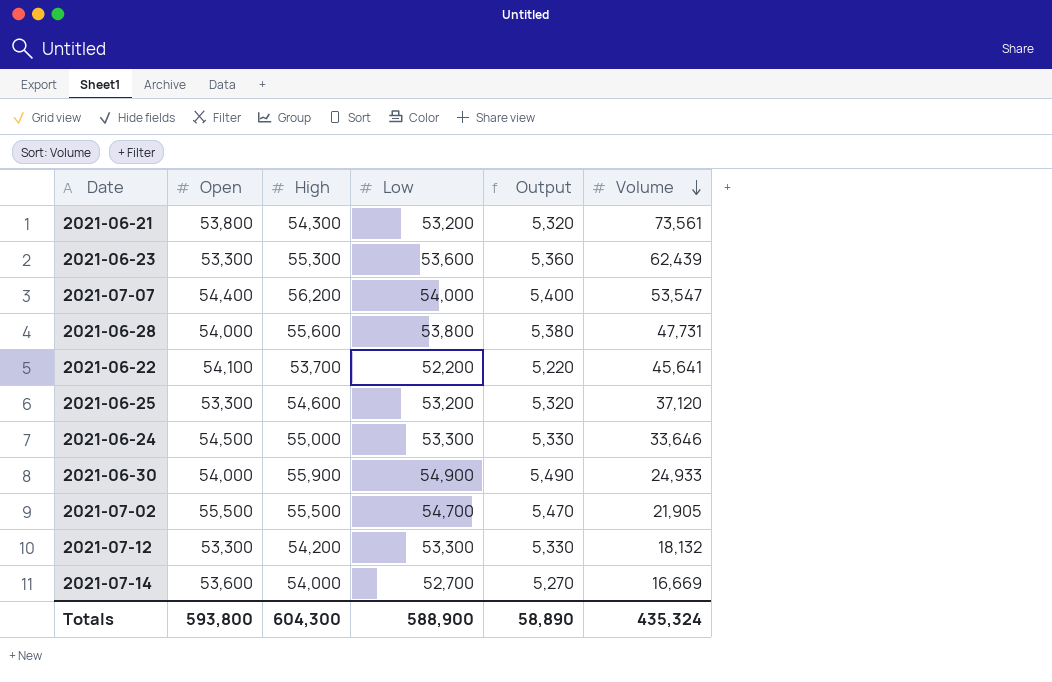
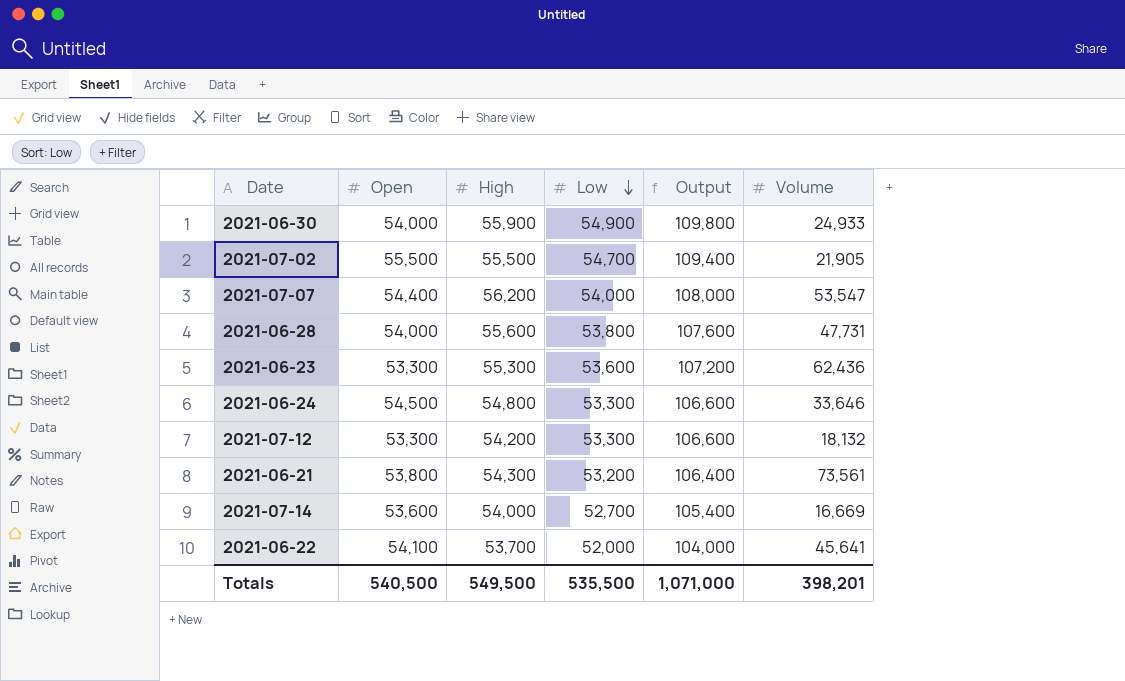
row order: Volume descending -> Low descending
column Output | formula: [Low] * 0.1 -> [Low] * 2
row 2021-06-25: 53,300 | 54,600 | 53,200 | 5,320 | 37,120 -> none
2021-06-23 | Volume: 62,439 -> 62,436
2021-06-24 | High: 55,000 -> 54,800
2021-06-22 | Low: 52,200 -> 52,000
Totals | Open: 593,800 -> 540,500
Totals | High: 604,300 -> 549,500
Totals | Low: 588,900 -> 535,500
Totals | Output: 58,890 -> 1,071,000
Totals | Volume: 435,324 -> 398,201

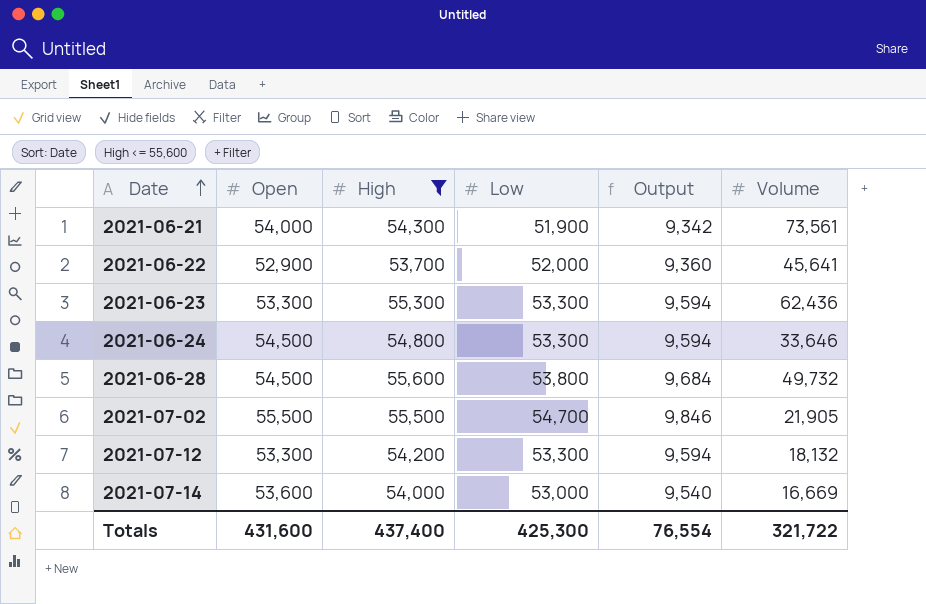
filter: none -> High <= 55,600
row order: Low descending -> Date ascending
column Output | formula: [Low] * 2 -> [Low] * 0.18
2021-06-21 | Open: 53,800 -> 54,000
2021-06-21 | Low: 53,200 -> 51,900
2021-06-22 | Open: 54,100 -> 52,900
2021-06-23 | Low: 53,600 -> 53,300
2021-06-28 | Open: 54,000 -> 54,500
2021-06-28 | Volume: 47,731 -> 49,732
2021-07-14 | Low: 52,700 -> 53,000
Totals | Open: 540,500 -> 431,600
Totals | High: 549,500 -> 437,400
Totals | Low: 535,500 -> 425,300
Totals | Output: 1,071,000 -> 76,554
Totals | Volume: 398,201 -> 321,722

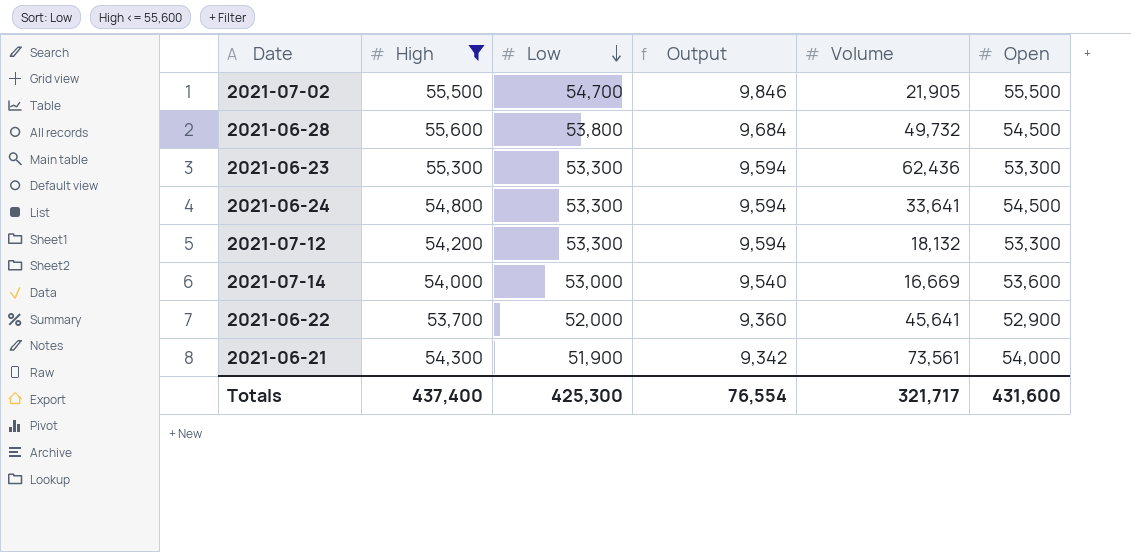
row order: Date ascending -> Low descending
column Open | position: 2 -> 6
2021-06-24 | Volume: 33,646 -> 33,641
Totals | Volume: 321,722 -> 321,717

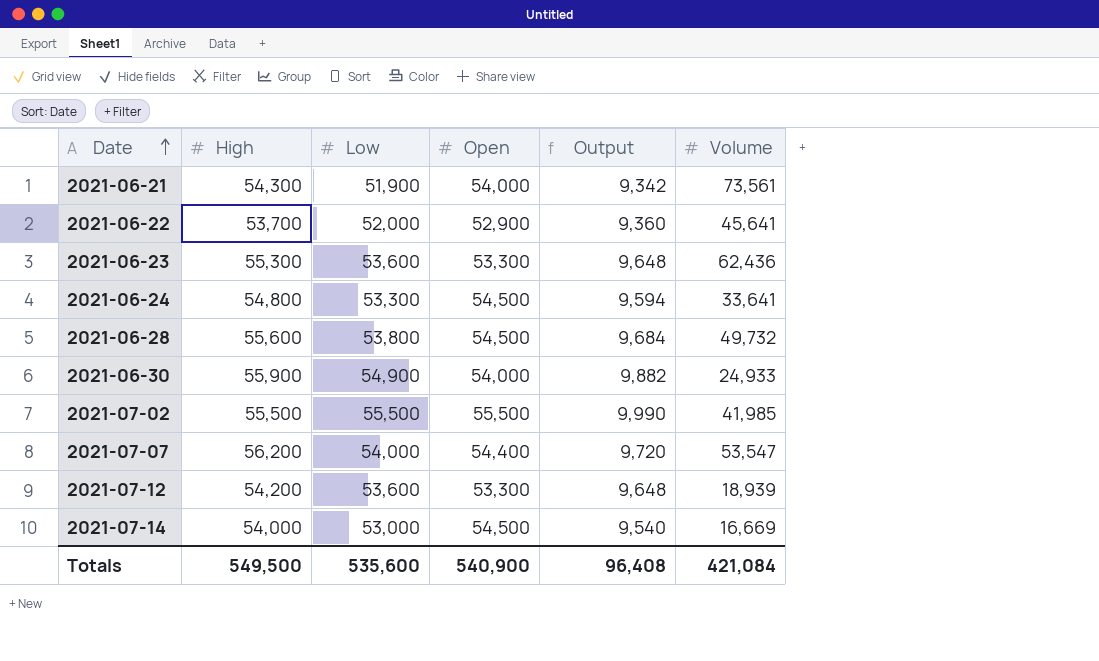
filter: High <= 55,600 -> none
row order: Low descending -> Date ascending
column Open | position: 6 -> 4
2021-06-23 | Low: 53,300 -> 53,600
2021-06-23 | Output: 9,594 -> 9,648
2021-07-02 | Low: 54,700 -> 55,500
2021-07-02 | Output: 9,846 -> 9,990
2021-07-02 | Volume: 21,905 -> 41,985
2021-07-12 | Low: 53,300 -> 53,600
2021-07-12 | Output: 9,594 -> 9,648
2021-07-12 | Volume: 18,132 -> 18,939
2021-07-14 | Open: 53,600 -> 54,500
Totals | High: 437,400 -> 549,500
Totals | Low: 425,300 -> 535,600
Totals | Open: 431,600 -> 540,900
Totals | Output: 76,554 -> 96,408
Totals | Volume: 321,717 -> 421,084

